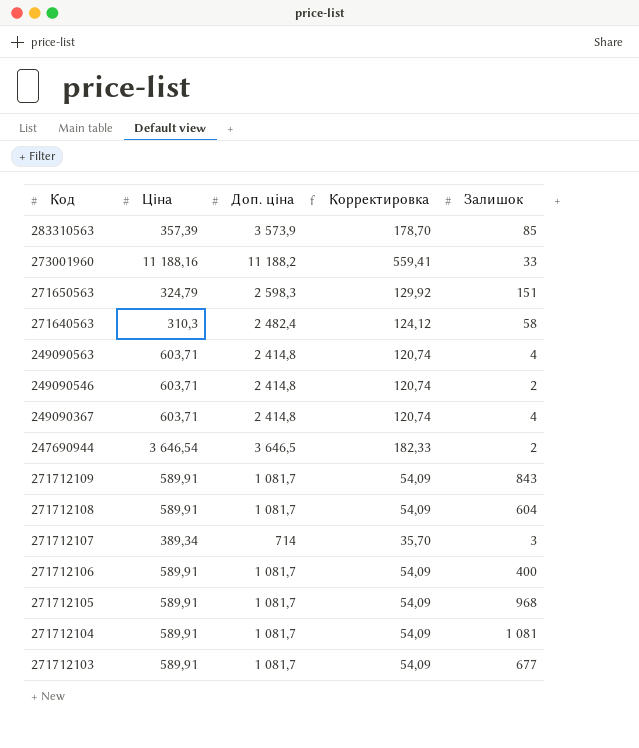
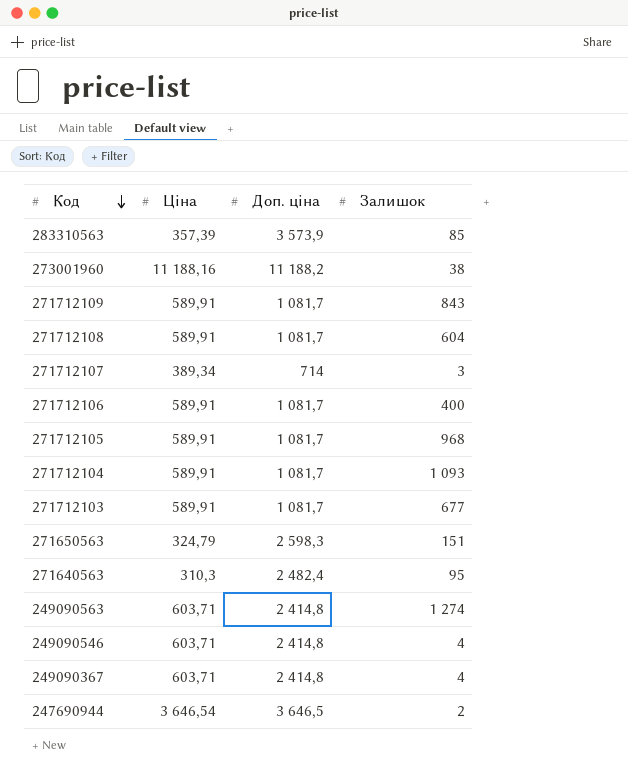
row order: none -> Код descending
column Корректировка | formula: [Доп. ціна] * 0,05 -> none
273001960 | Залишок: 33 -> 38
271712104 | Залишок: 1 081 -> 1 093
271640563 | Залишок: 58 -> 95
249090563 | Залишок: 4 -> 1 274
249090546 | Залишок: 2 -> 4

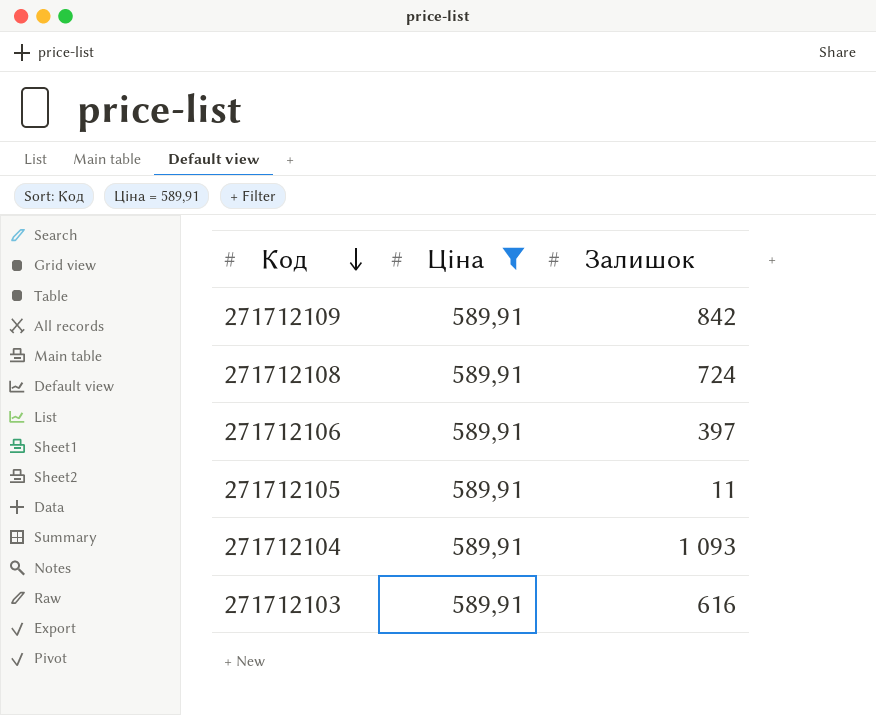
filter: none -> Ціна = 589,91
column Доп. ціна | position: 3 -> none
271712109 | Залишок: 843 -> 842
271712108 | Залишок: 604 -> 724
271712106 | Залишок: 400 -> 397
271712105 | Залишок: 968 -> 11
271712103 | Залишок: 677 -> 616

